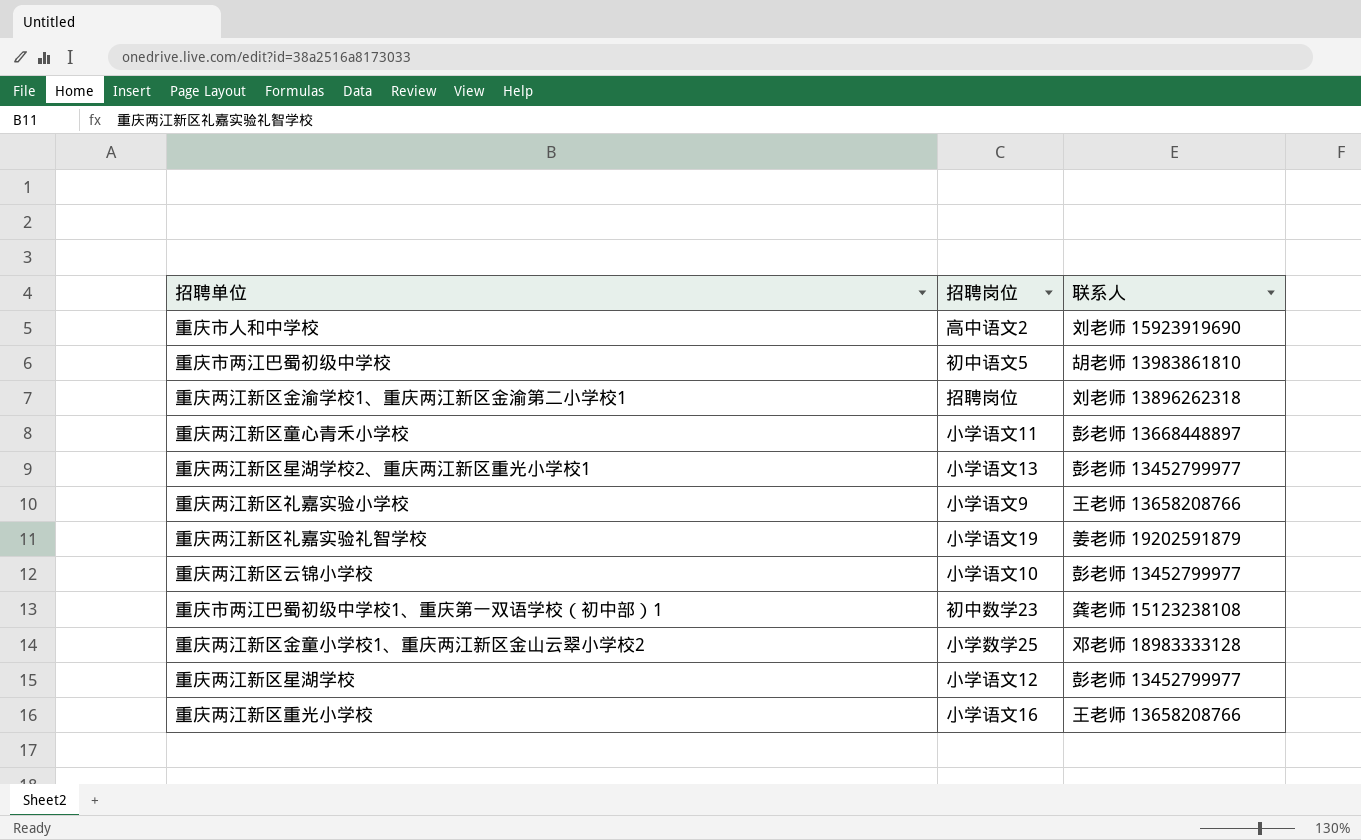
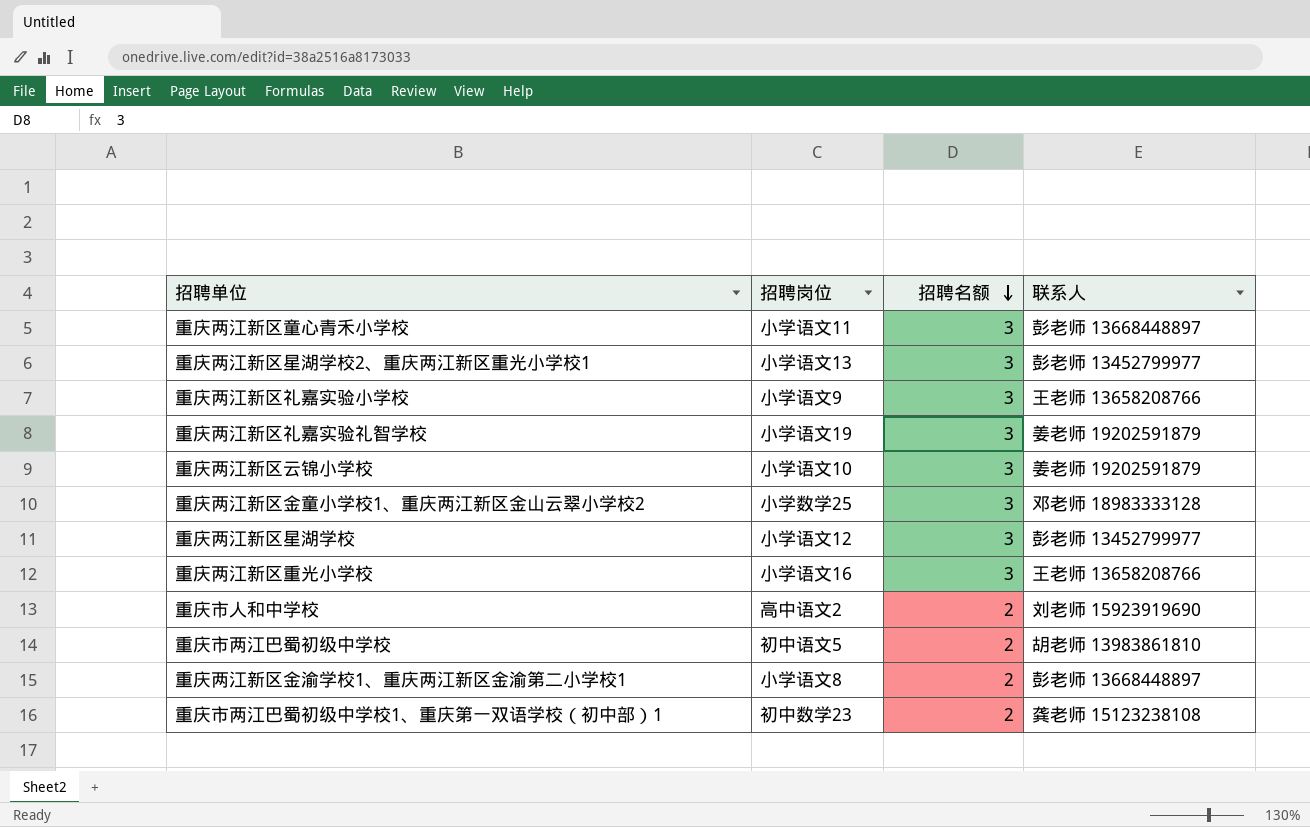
row order: none -> 招聘名额 descending
column 招聘名额 | position: none -> 3
重庆两江新区云锦小学校 | 联系人: 彭老师 13452799977 -> 姜老师 19202591879
重庆两江新区金渝学校1、重庆两江新区金渝第二小学校1 | 招聘岗位: 招聘岗位 -> 小学语文8
重庆两江新区金渝学校1、重庆两江新区金渝第二小学校1 | 联系人: 刘老师 13896262318 -> 彭老师 13668448897

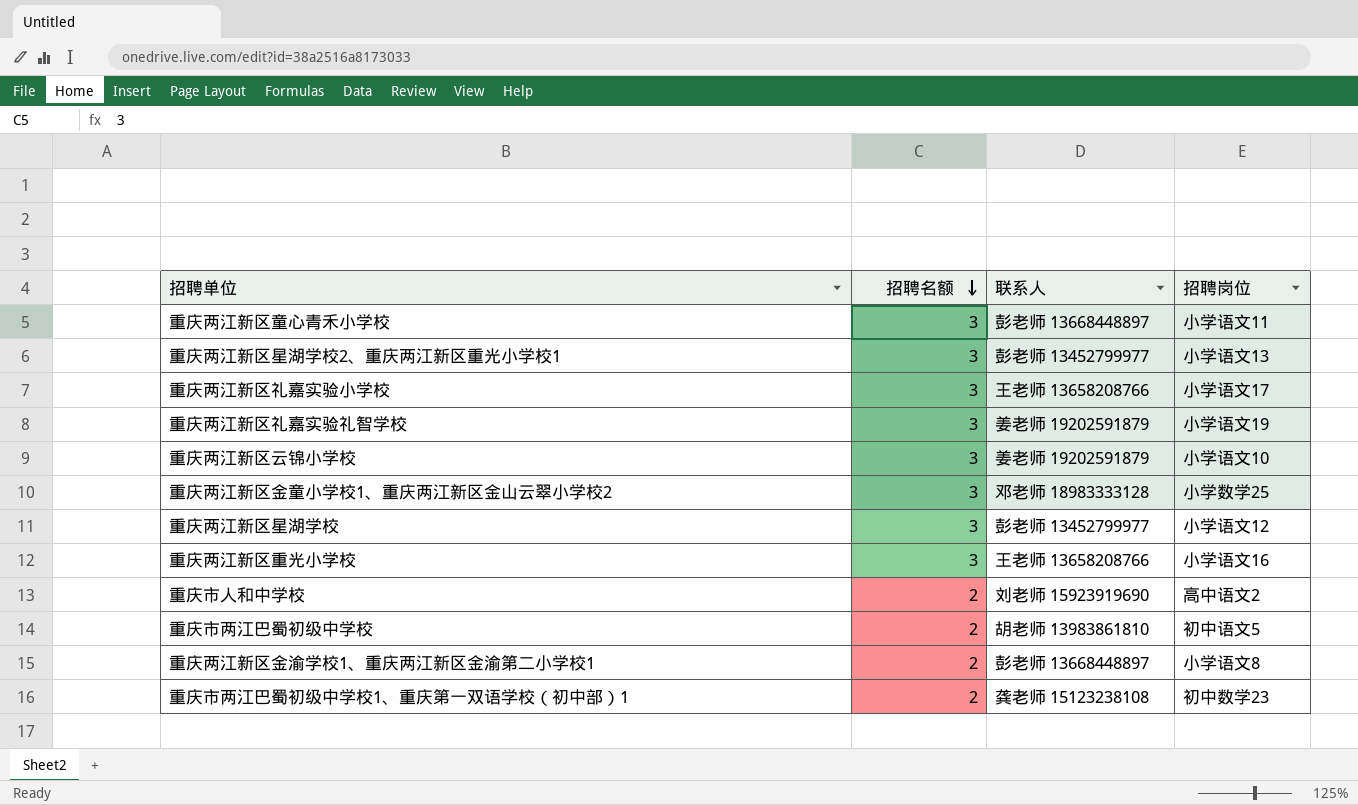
column 招聘岗位 | position: 2 -> 4
重庆两江新区礼嘉实验小学校 | 招聘岗位: 小学语文9 -> 小学语文17

